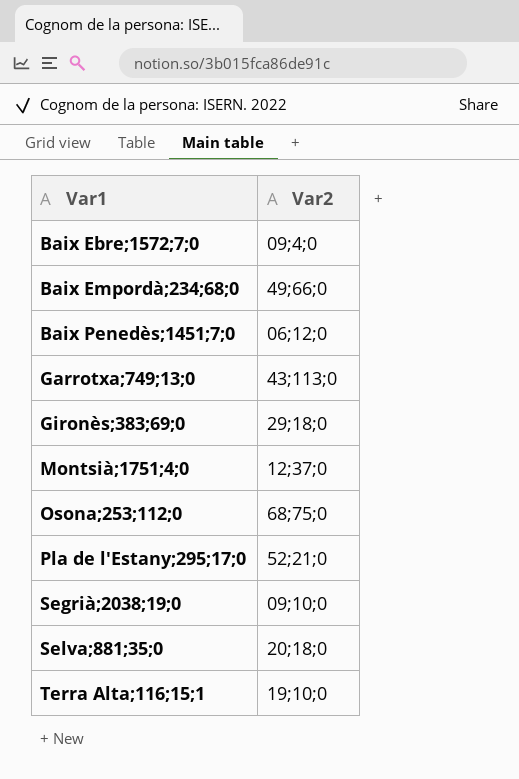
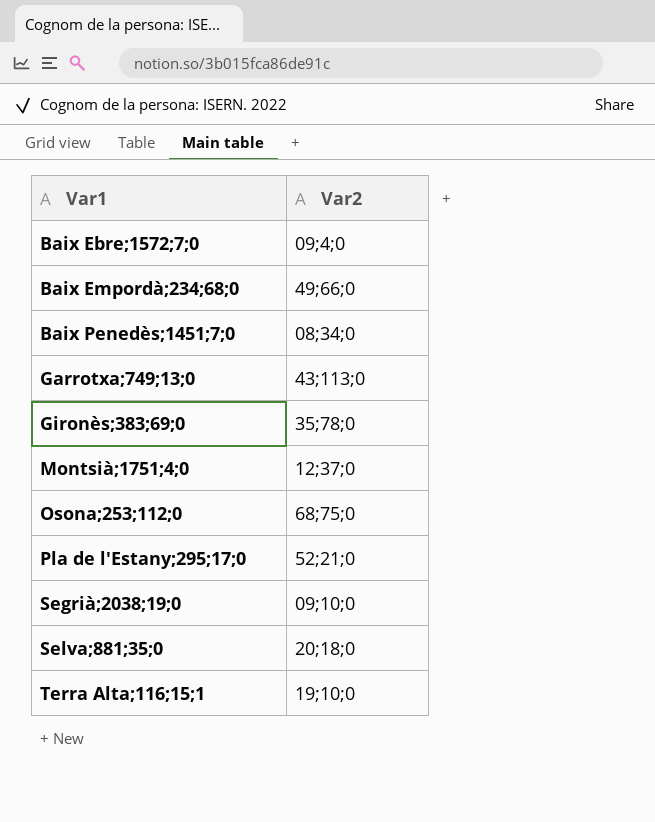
Baix Penedès;1451;7;0 | Var2: 06;12;0 -> 08;34;0
Gironès;383;69;0 | Var2: 29;18;0 -> 35;78;0

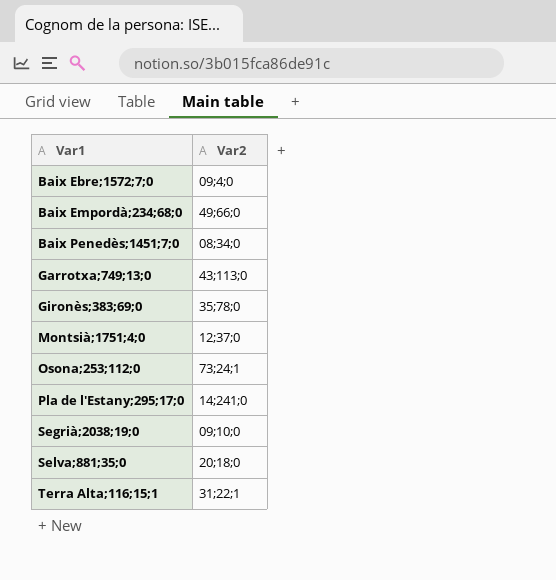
Osona;253;112;0 | Var2: 68;75;0 -> 73;24;1
Pla de l'Estany;295;17;0 | Var2: 52;21;0 -> 14;241;0
Terra Alta;116;15;1 | Var2: 19;10;0 -> 31;22;1

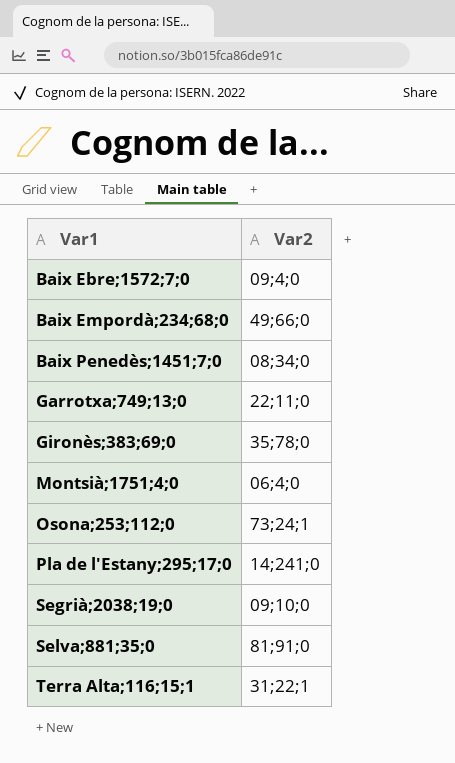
Garrotxa;749;13;0 | Var2: 43;113;0 -> 22;11;0
Montsià;1751;4;0 | Var2: 12;37;0 -> 06;4;0
Selva;881;35;0 | Var2: 20;18;0 -> 81;91;0

